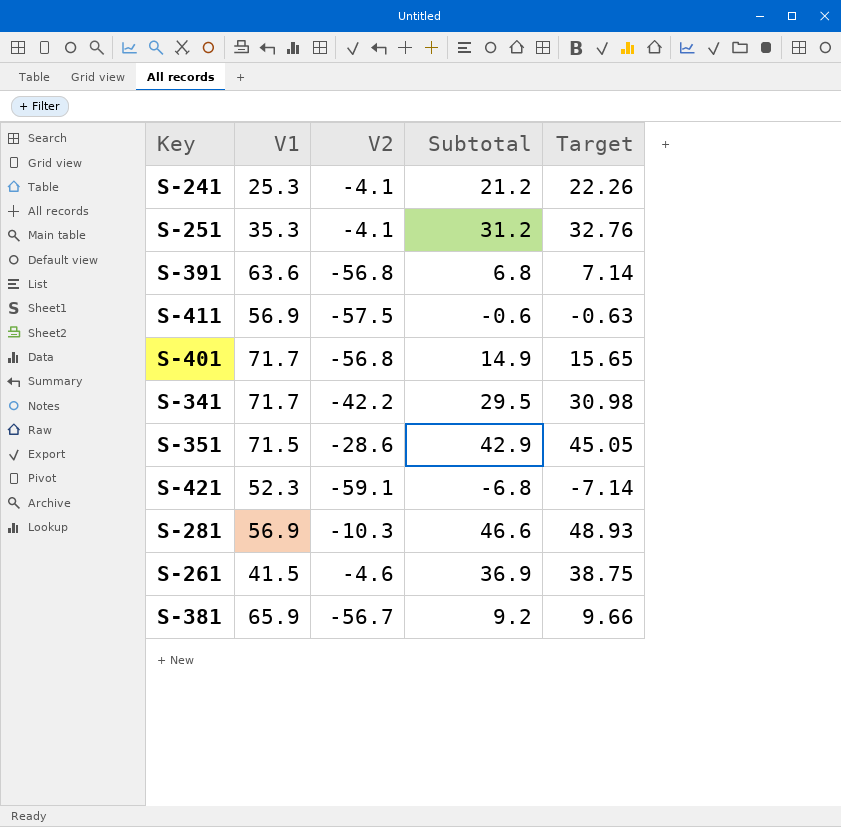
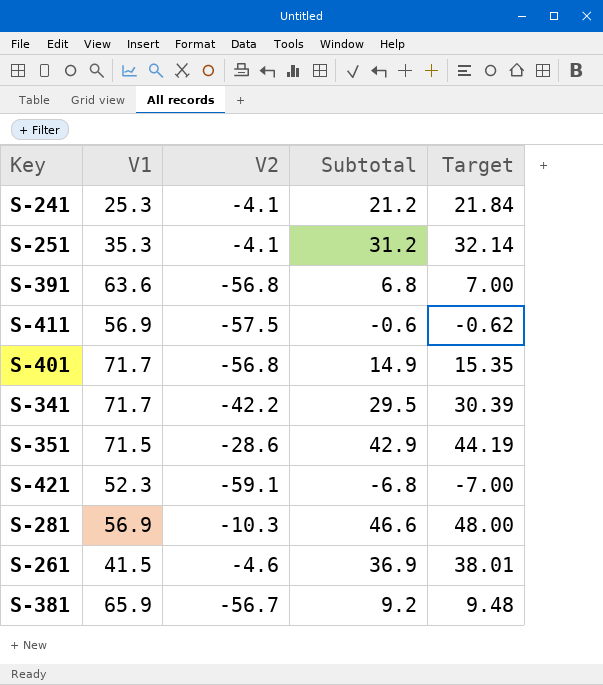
column Target | formula: [Subtotal] * 1.05 -> [Subtotal] * 1.03

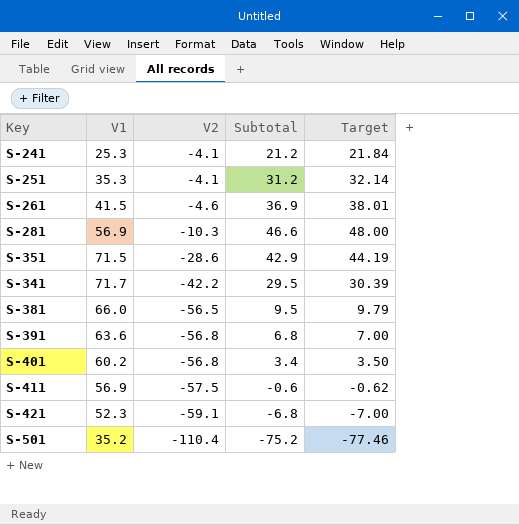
row order: none -> V2 descending
S-381 | V1: 65.9 -> 66.0
S-381 | V2: -56.7 -> -56.5
S-381 | Subtotal: 9.2 -> 9.5
S-381 | Target: 9.48 -> 9.79
S-401 | V1: 71.7 -> 60.2
S-401 | Subtotal: 14.9 -> 3.4
S-401 | Target: 15.35 -> 3.50
row S-501: none -> 35.2 | -110.4 | -75.2 | -77.46

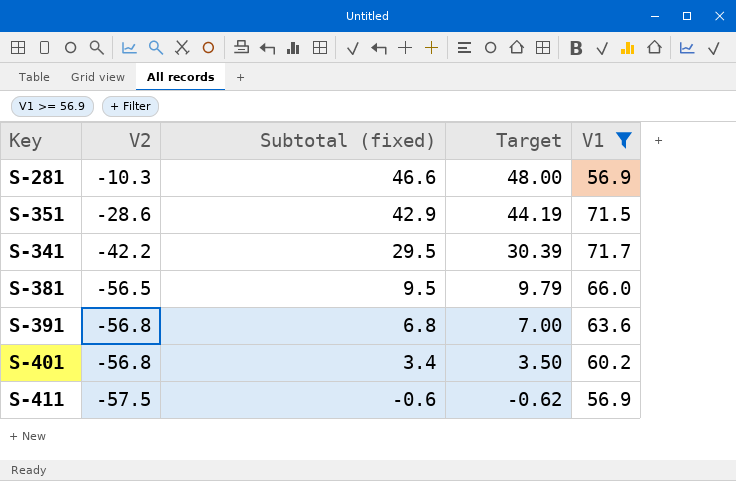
filter: none -> V1 >= 56.9
column name: Subtotal -> Subtotal (fixed)
column V1 | position: 2 -> 5

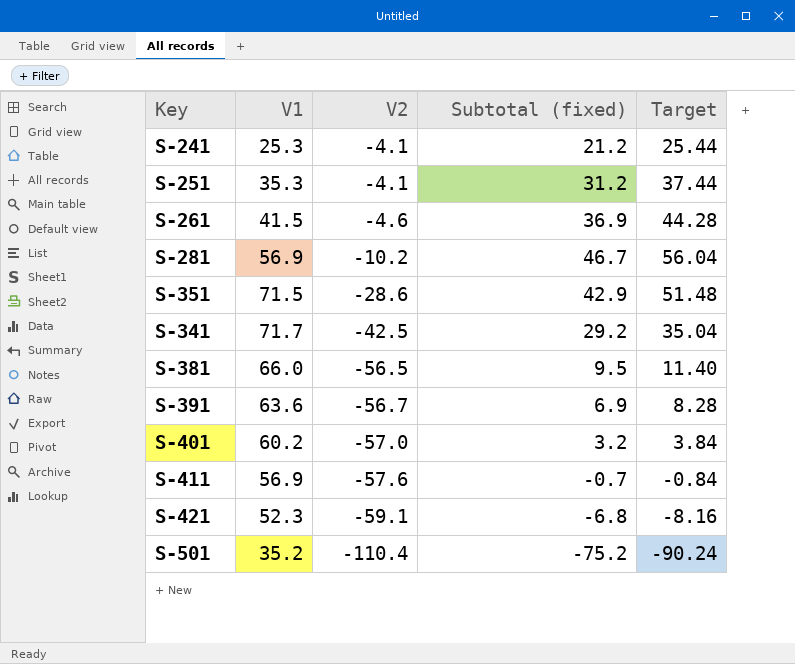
filter: V1 >= 56.9 -> none
column V1 | position: 5 -> 2
column Target | formula: [Subtotal (fixed)] * 1.03 -> [Subtotal (fixed)] * 1.2
S-281 | V2: -10.3 -> -10.2
S-281 | Subtotal (fixed): 46.6 -> 46.7
S-341 | V2: -42.2 -> -42.5
S-341 | Subtotal (fixed): 29.5 -> 29.2
S-391 | V2: -56.8 -> -56.7
S-391 | Subtotal (fixed): 6.8 -> 6.9
S-401 | V2: -56.8 -> -57.0
S-401 | Subtotal (fixed): 3.4 -> 3.2
S-411 | V2: -57.5 -> -57.6
S-411 | Subtotal (fixed): -0.6 -> -0.7

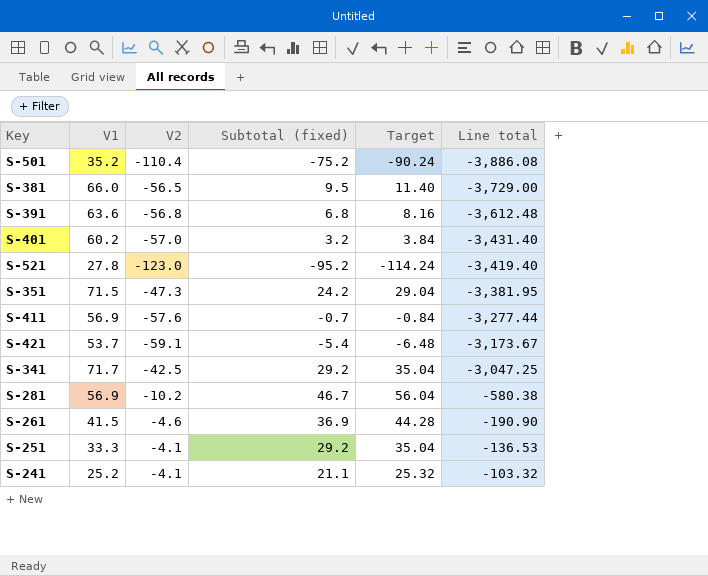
row order: V2 descending -> Line total ascending
column Line total | formula: none -> [V1] * [V2]
S-391 | V2: -56.7 -> -56.8
S-391 | Subtotal (fixed): 6.9 -> 6.8
S-391 | Target: 8.28 -> 8.16
row S-521: none -> 27.8 | -123.0 | -95.2 | -114.24 | -3,419.40
S-351 | V2: -28.6 -> -47.3
S-351 | Subtotal (fixed): 42.9 -> 24.2
S-351 | Target: 51.48 -> 29.04
S-421 | V1: 52.3 -> 53.7
S-421 | Subtotal (fixed): -6.8 -> -5.4
S-421 | Target: -8.16 -> -6.48
S-251 | V1: 35.3 -> 33.3
S-251 | Subtotal (fixed): 31.2 -> 29.2
S-251 | Target: 37.44 -> 35.04
S-241 | V1: 25.3 -> 25.2
S-241 | Subtotal (fixed): 21.2 -> 21.1
S-241 | Target: 25.44 -> 25.32

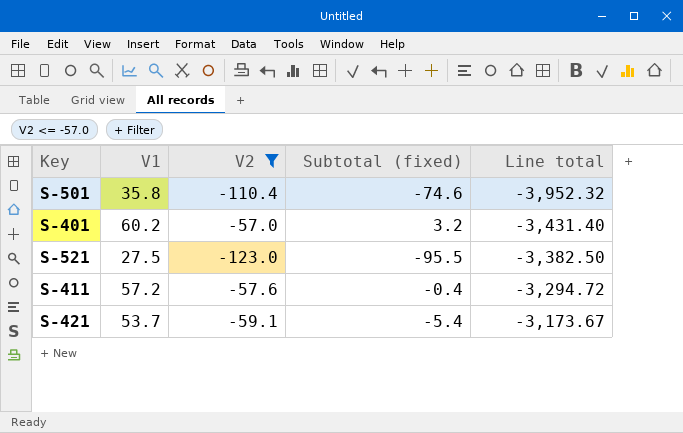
filter: none -> V2 <= -57.0
column Target | formula: [Subtotal (fixed)] * 1.2 -> none
S-501 | V1: 35.2 -> 35.8
S-501 | Subtotal (fixed): -75.2 -> -74.6
S-501 | Line total: -3,886.08 -> -3,952.32
S-521 | V1: 27.8 -> 27.5
S-521 | Subtotal (fixed): -95.2 -> -95.5
S-521 | Line total: -3,419.40 -> -3,382.50
S-411 | V1: 56.9 -> 57.2
S-411 | Subtotal (fixed): -0.7 -> -0.4
S-411 | Line total: -3,277.44 -> -3,294.72

